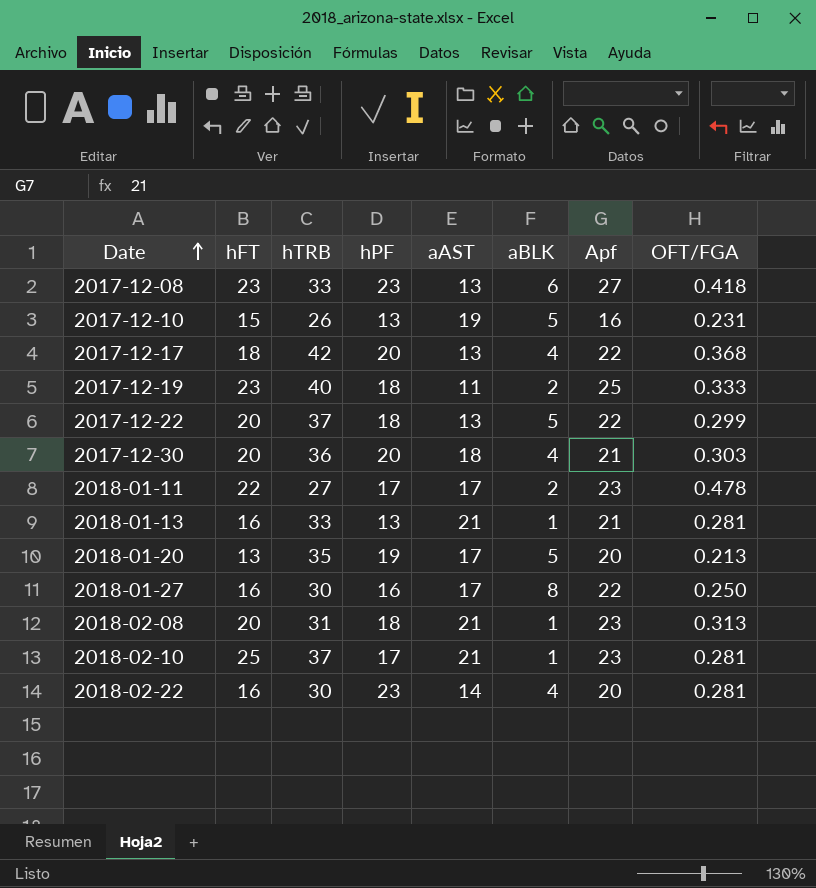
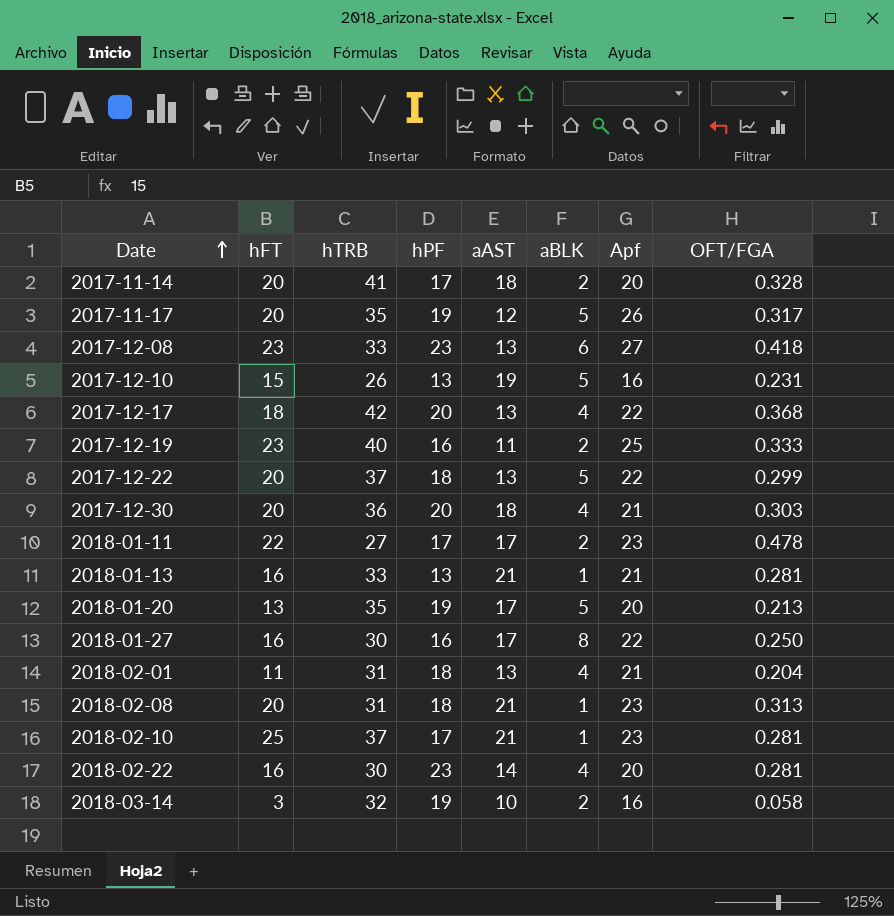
row 2017-11-14: none -> 20 | 41 | 17 | 18 | 2 | 20 | 0.328
row 2017-11-17: none -> 20 | 35 | 19 | 12 | 5 | 26 | 0.317
2017-12-19 | hPF: 18 -> 16
row 2018-02-01: none -> 11 | 31 | 18 | 13 | 4 | 21 | 0.204
row 2018-03-14: none -> 3 | 32 | 19 | 10 | 2 | 16 | 0.058

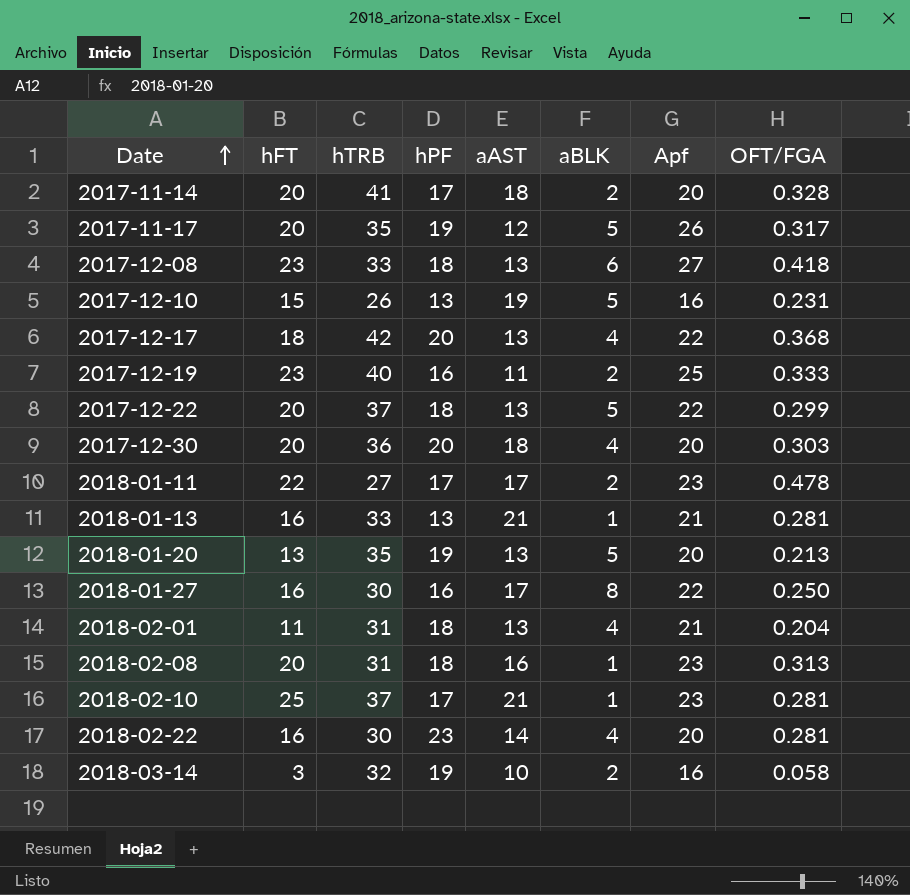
2017-12-08 | hPF: 23 -> 18
2017-12-30 | Apf: 21 -> 20
2018-01-20 | aAST: 17 -> 13
2018-02-08 | aAST: 21 -> 16

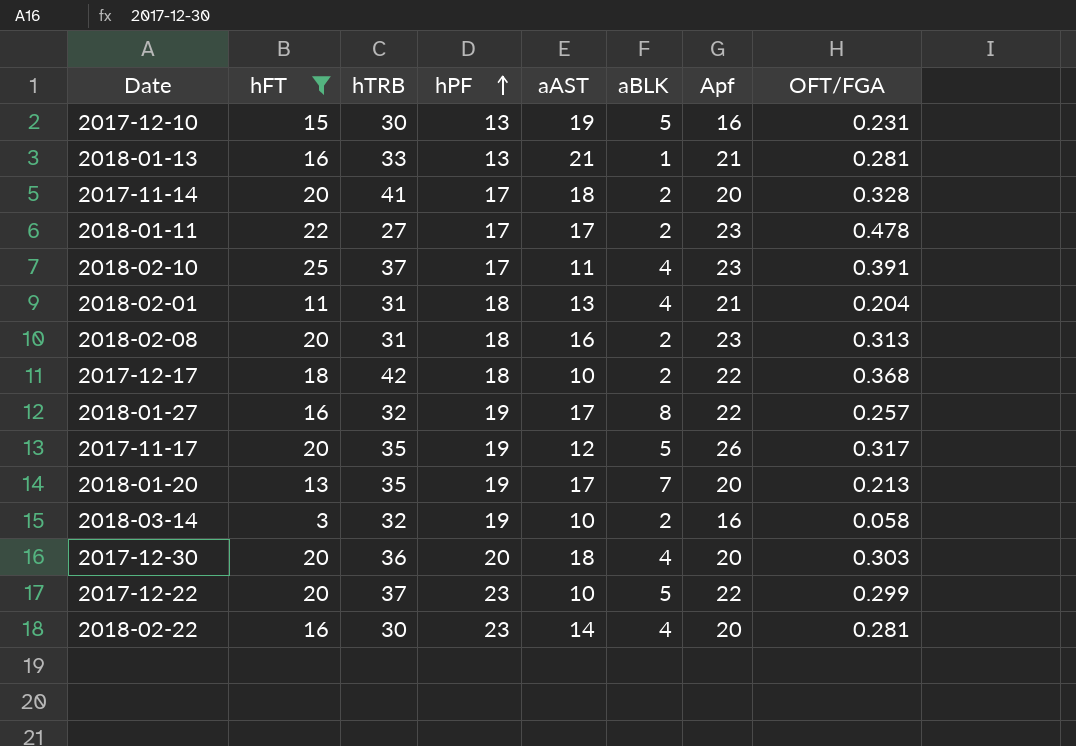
filter: none -> hFT != 23
row order: Date ascending -> hPF ascending
2017-12-10 | hTRB: 26 -> 30
2018-02-10 | aAST: 21 -> 11
2018-02-10 | aBLK: 1 -> 4
2018-02-10 | OFT/FGA: 0.281 -> 0.391
2018-02-08 | aBLK: 1 -> 2
2017-12-17 | hPF: 20 -> 18
2017-12-17 | aAST: 13 -> 10
2017-12-17 | aBLK: 4 -> 2
2018-01-27 | hTRB: 30 -> 32
2018-01-27 | hPF: 16 -> 19
2018-01-27 | OFT/FGA: 0.250 -> 0.257
2018-01-20 | aAST: 13 -> 17
2018-01-20 | aBLK: 5 -> 7
2017-12-22 | hPF: 18 -> 23
2017-12-22 | aAST: 13 -> 10

